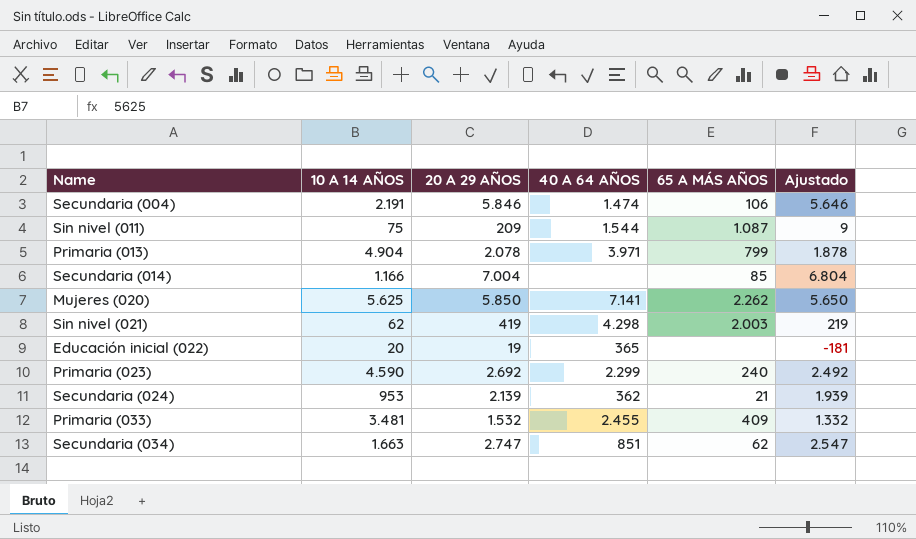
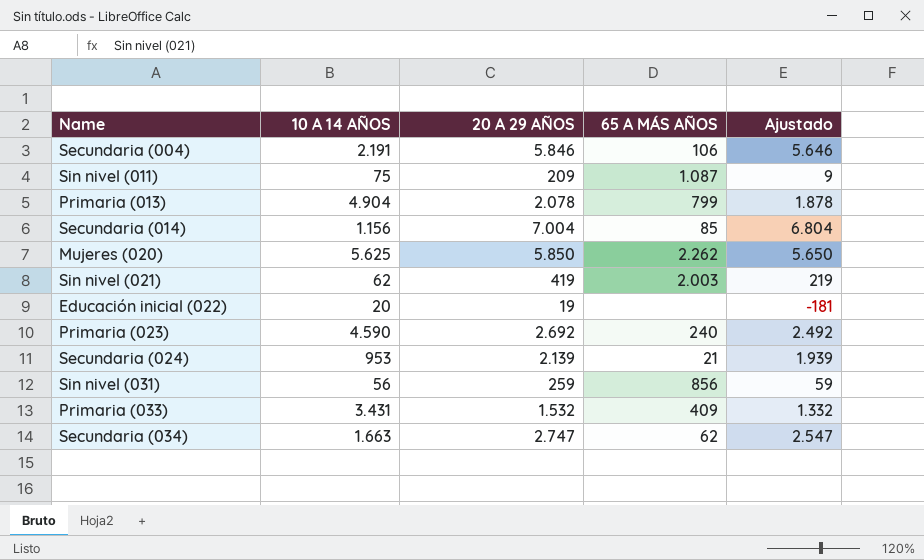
column 40 A 64 AÑOS | position: 4 -> none
Secundaria (014) | 10 A 14 AÑOS: 1.166 -> 1.156
row Sin nivel (031): none -> 56 | 259 | 856 | 59
Primaria (033) | 10 A 14 AÑOS: 3.481 -> 3.431

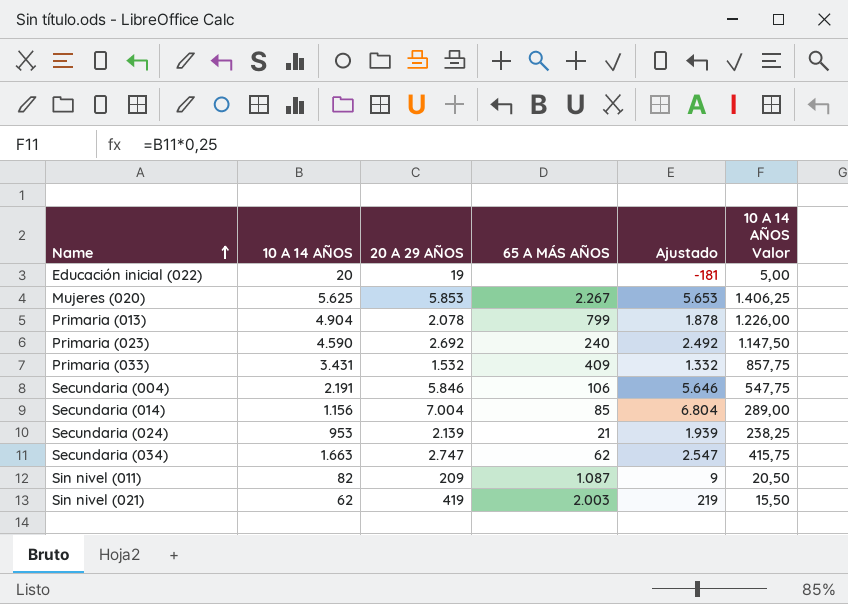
row order: none -> Name ascending
column 10 A 14 AÑOS Valor | formula: none -> [10 A 14 AÑOS] * 0,25
row Sin nivel (031): 56 | 259 | 856 | 59 -> none
Mujeres (020) | 20 A 29 AÑOS: 5.850 -> 5.853
Mujeres (020) | 65 A MÁS AÑOS: 2.262 -> 2.267
Mujeres (020) | Ajustado: 5.650 -> 5.653
Sin nivel (011) | 10 A 14 AÑOS: 75 -> 82

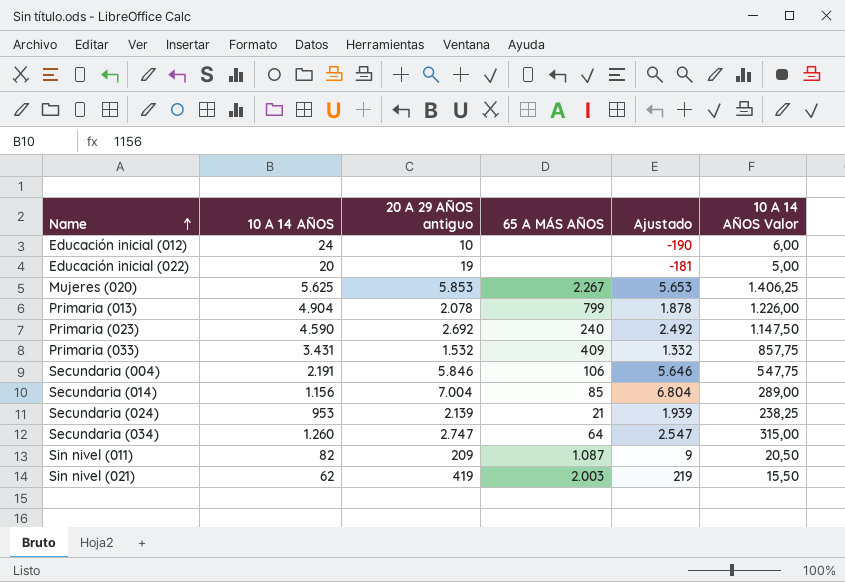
column name: 20 A 29 AÑOS -> 20 A 29 AÑOS antiguo
row Educación inicial (012): none -> 24 | 10 | none | -190 | 6,00
Secundaria (034) | 10 A 14 AÑOS: 1.663 -> 1.260
Secundaria (034) | 65 A MÁS AÑOS: 62 -> 64
Secundaria (034) | 10 A 14 AÑOS Valor: 415,75 -> 315,00

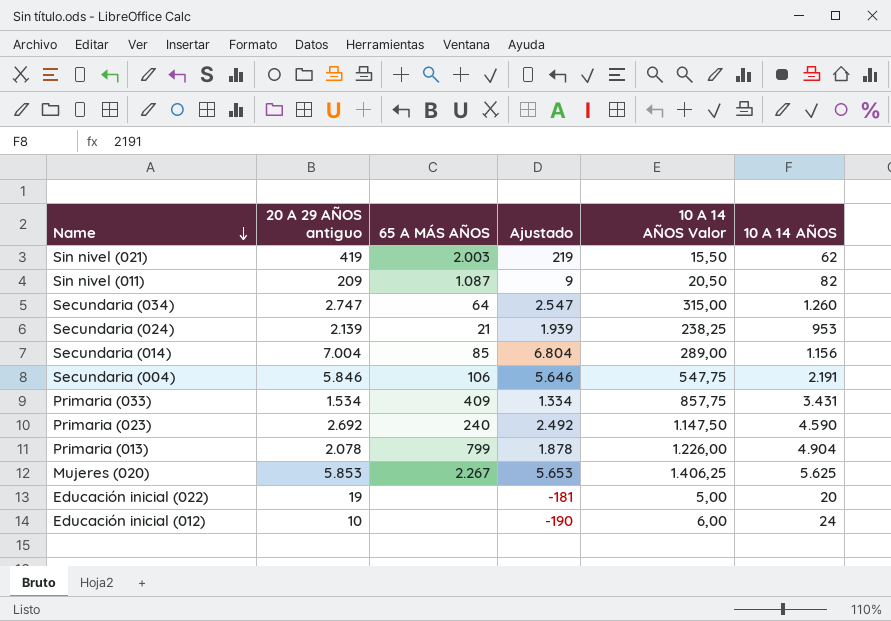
row order: Name ascending -> Name descending
column 10 A 14 AÑOS | position: 2 -> 6
Primaria (033) | 20 A 29 AÑOS antiguo: 1.532 -> 1.534
Primaria (033) | Ajustado: 1.332 -> 1.334

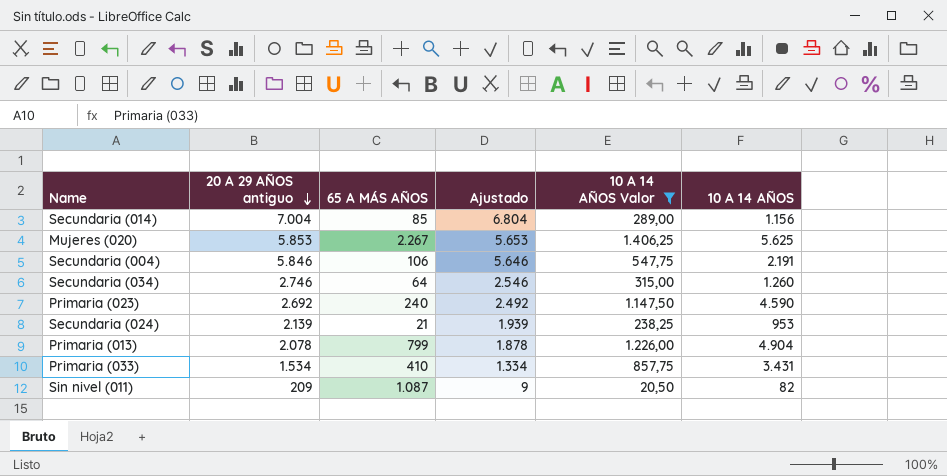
filter: none -> 10 A 14 AÑOS Valor >= 20,50
row order: Name descending -> 20 A 29 AÑOS antiguo descending
Secundaria (034) | 20 A 29 AÑOS antiguo: 2.747 -> 2.746
Secundaria (034) | Ajustado: 2.547 -> 2.546
Primaria (033) | 65 A MÁS AÑOS: 409 -> 410

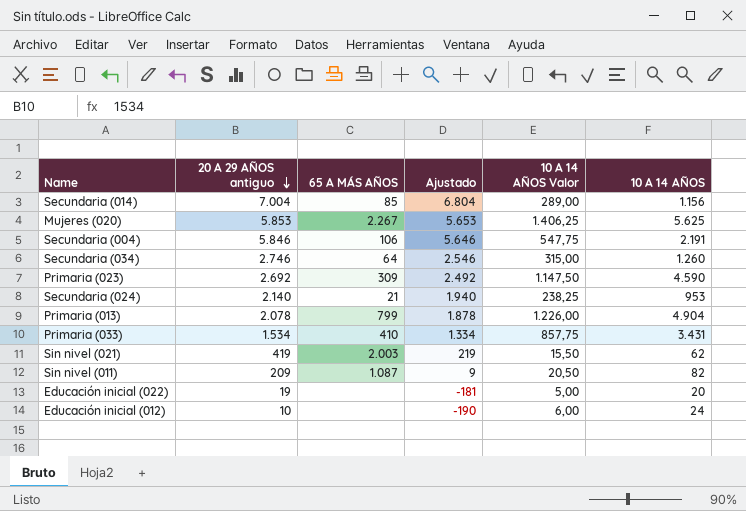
filter: 10 A 14 AÑOS Valor >= 20,50 -> none
Primaria (023) | 65 A MÁS AÑOS: 240 -> 309
Secundaria (024) | 20 A 29 AÑOS antiguo: 2.139 -> 2.140
Secundaria (024) | Ajustado: 1.939 -> 1.940

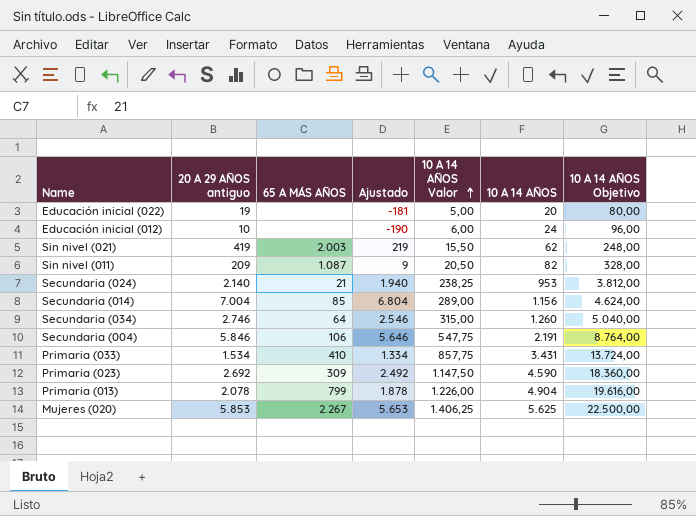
row order: 20 A 29 AÑOS antiguo descending -> 10 A 14 AÑOS Valor ascending
column 10 A 14 AÑOS Objetivo | formula: none -> [10 A 14 AÑOS] * 4

